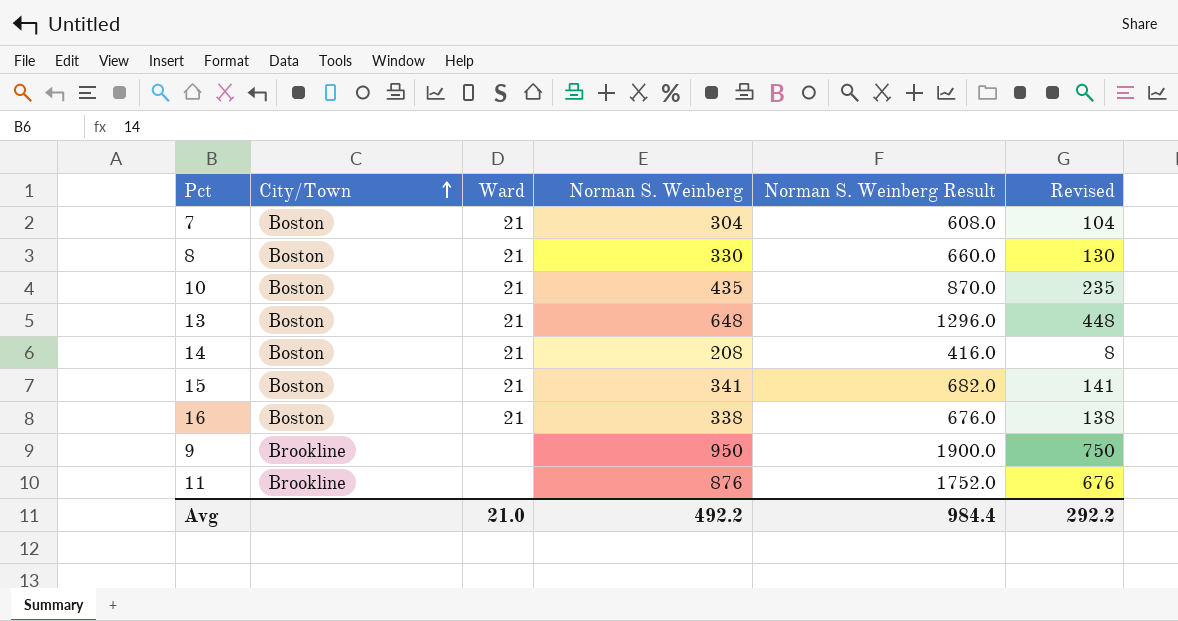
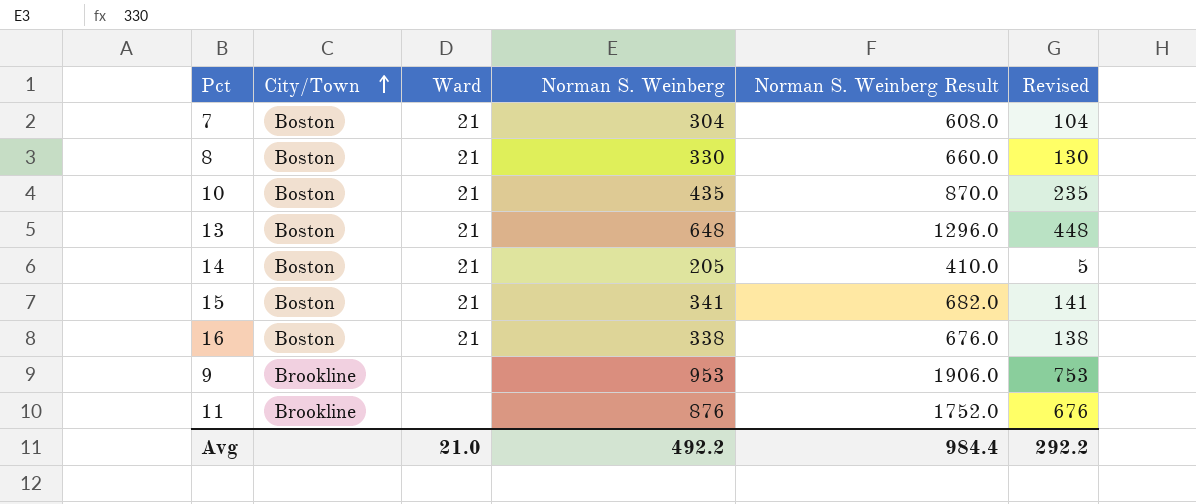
14 | Norman S. Weinberg: 208 -> 205
14 | Norman S. Weinberg Result: 416.0 -> 410.0
14 | Revised: 8 -> 5
9 | Norman S. Weinberg: 950 -> 953
9 | Norman S. Weinberg Result: 1900.0 -> 1906.0
9 | Revised: 750 -> 753

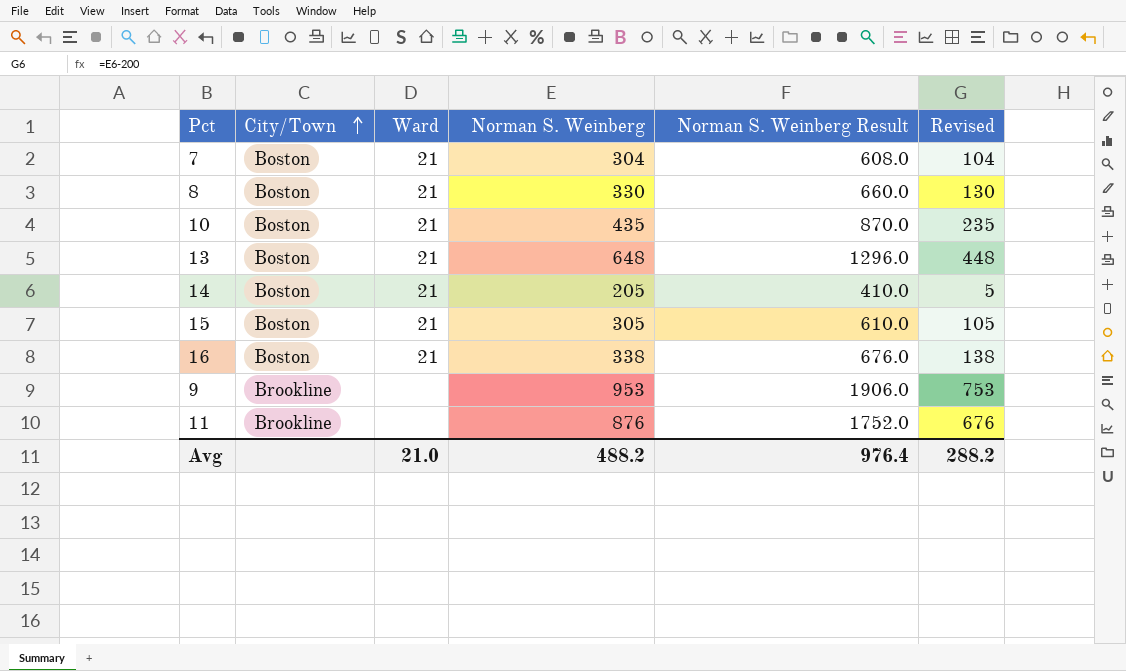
15 | Norman S. Weinberg: 341 -> 305
15 | Norman S. Weinberg Result: 682.0 -> 610.0
15 | Revised: 141 -> 105
Avg | Norman S. Weinberg: 492.2 -> 488.2
Avg | Norman S. Weinberg Result: 984.4 -> 976.4
Avg | Revised: 292.2 -> 288.2

